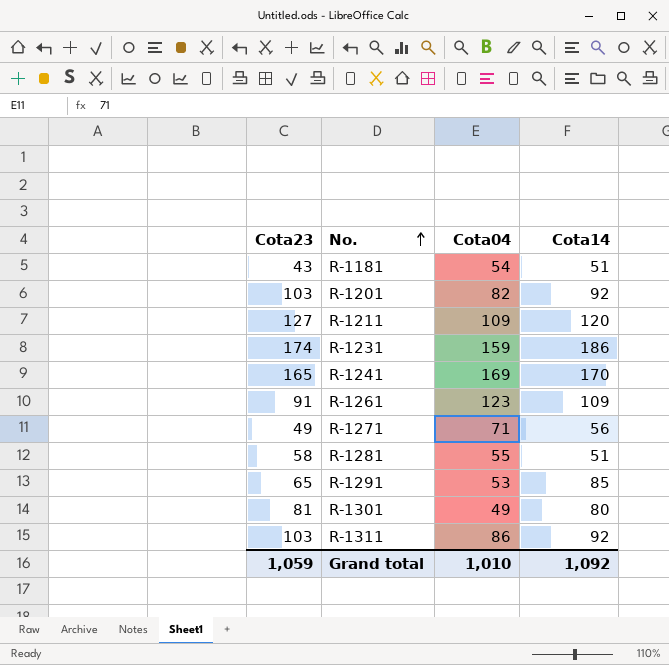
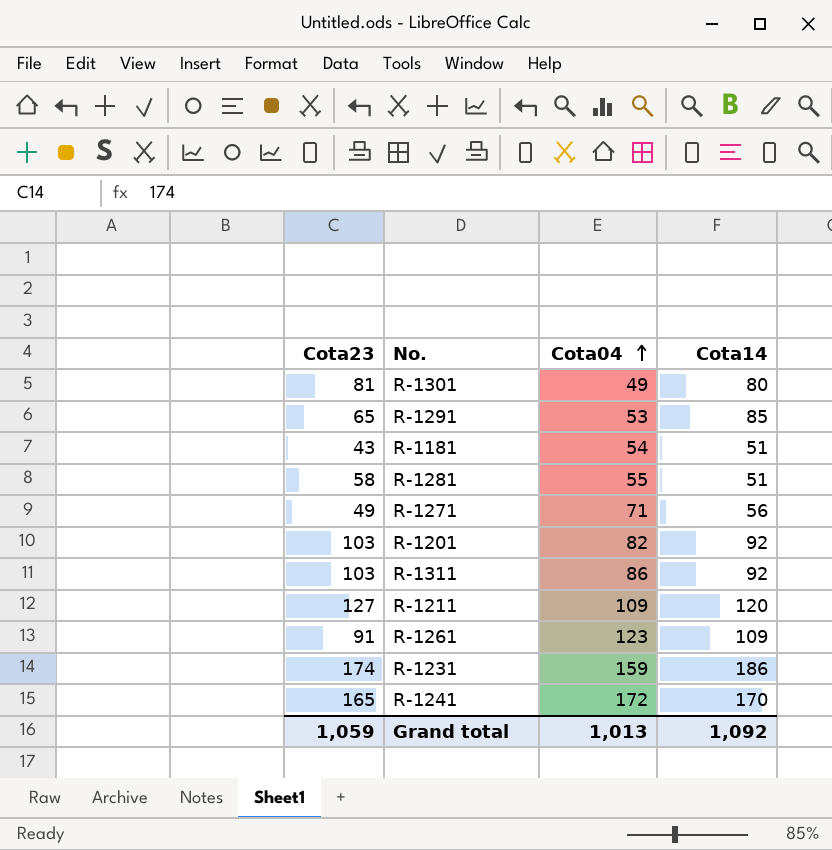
row order: No. ascending -> Cota04 ascending
R-1241 | Cota04: 169 -> 172
Grand total | Cota04: 1,010 -> 1,013

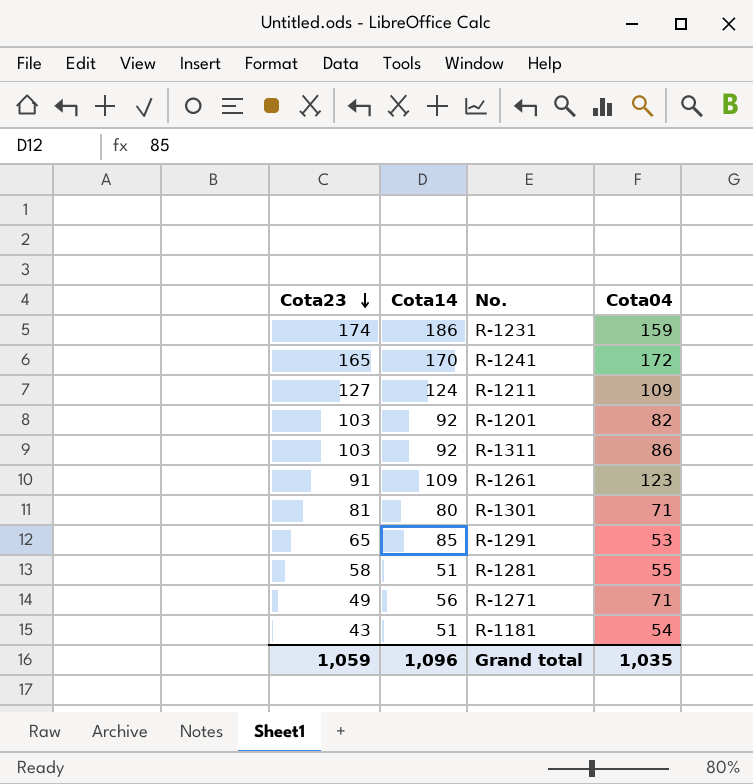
row order: Cota04 ascending -> Cota23 descending
column Cota14 | position: 4 -> 2
R-1211 | Cota14: 120 -> 124
R-1301 | Cota04: 49 -> 71
Grand total | Cota14: 1,092 -> 1,096
Grand total | Cota04: 1,013 -> 1,035

